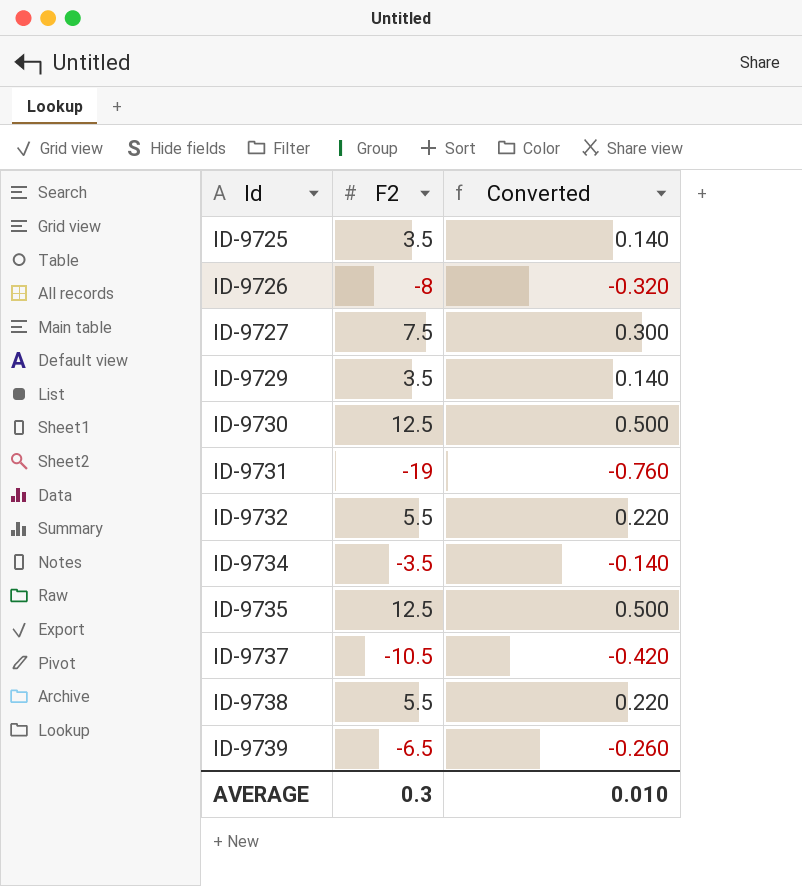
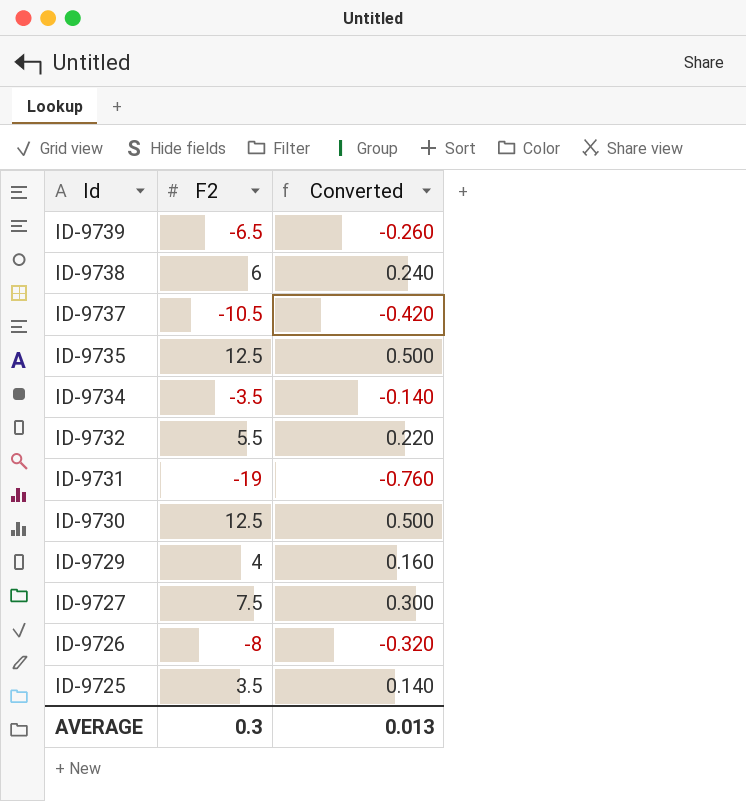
row order: Id ascending -> Id descending
ID-9738 | F2: 5.5 -> 6
ID-9738 | Converted: 0.220 -> 0.240
ID-9729 | F2: 3.5 -> 4
ID-9729 | Converted: 0.140 -> 0.160
AVERAGE | Converted: 0.010 -> 0.013

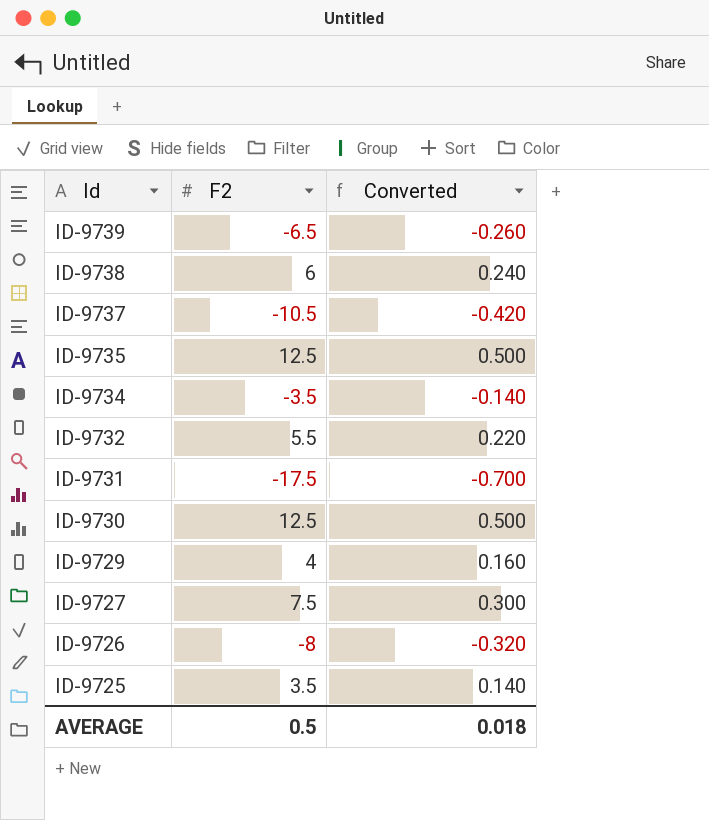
ID-9731 | F2: -19 -> -17.5
ID-9731 | Converted: -0.760 -> -0.700
AVERAGE | F2: 0.3 -> 0.5
AVERAGE | Converted: 0.013 -> 0.018

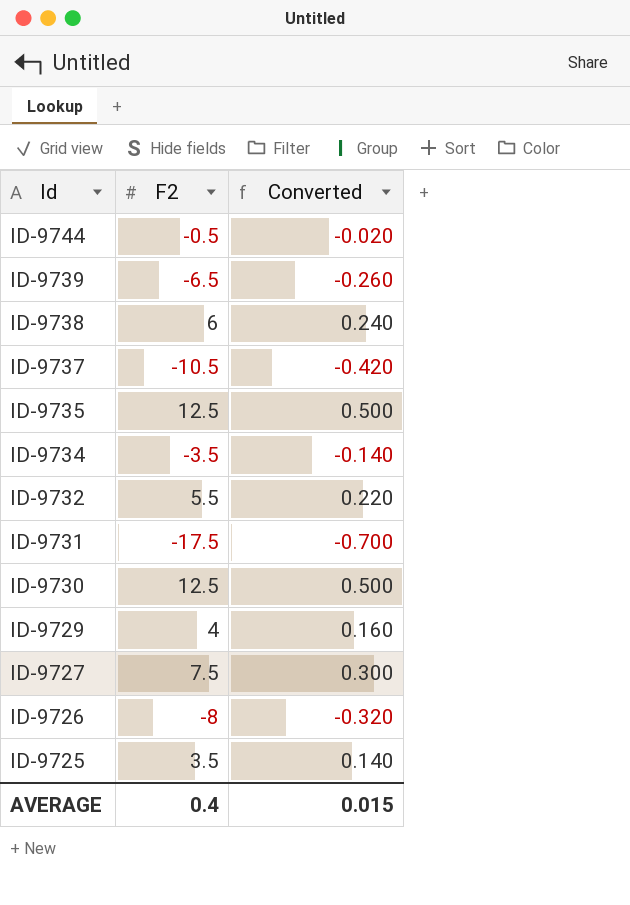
row ID-9744: none -> -0.5 | -0.020
AVERAGE | F2: 0.5 -> 0.4
AVERAGE | Converted: 0.018 -> 0.015

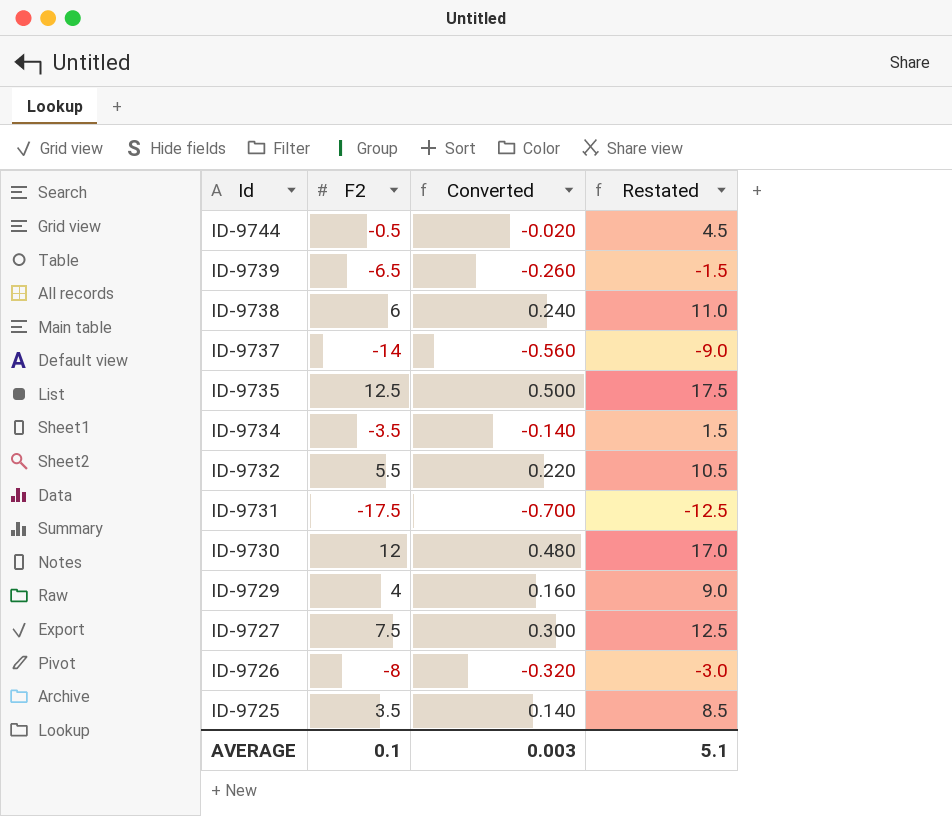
column Restated | formula: none -> [F2] + 5
ID-9737 | F2: -10.5 -> -14
ID-9737 | Converted: -0.420 -> -0.560
ID-9730 | F2: 12.5 -> 12
ID-9730 | Converted: 0.500 -> 0.480
AVERAGE | F2: 0.4 -> 0.1
AVERAGE | Converted: 0.015 -> 0.003

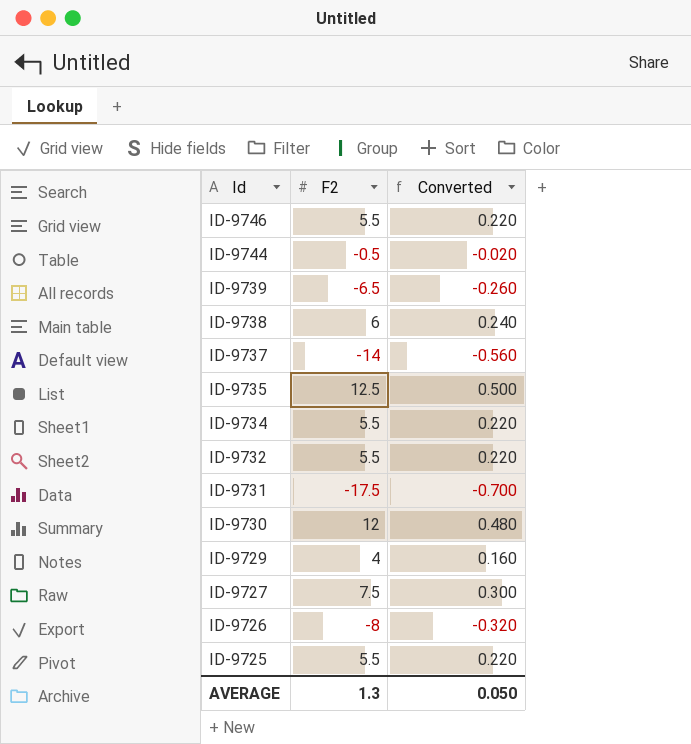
column Restated | formula: [F2] + 5 -> none
row ID-9746: none -> 5.5 | 0.220
ID-9734 | F2: -3.5 -> 5.5
ID-9734 | Converted: -0.140 -> 0.220
ID-9725 | F2: 3.5 -> 5.5
ID-9725 | Converted: 0.140 -> 0.220
AVERAGE | F2: 0.1 -> 1.3
AVERAGE | Converted: 0.003 -> 0.050

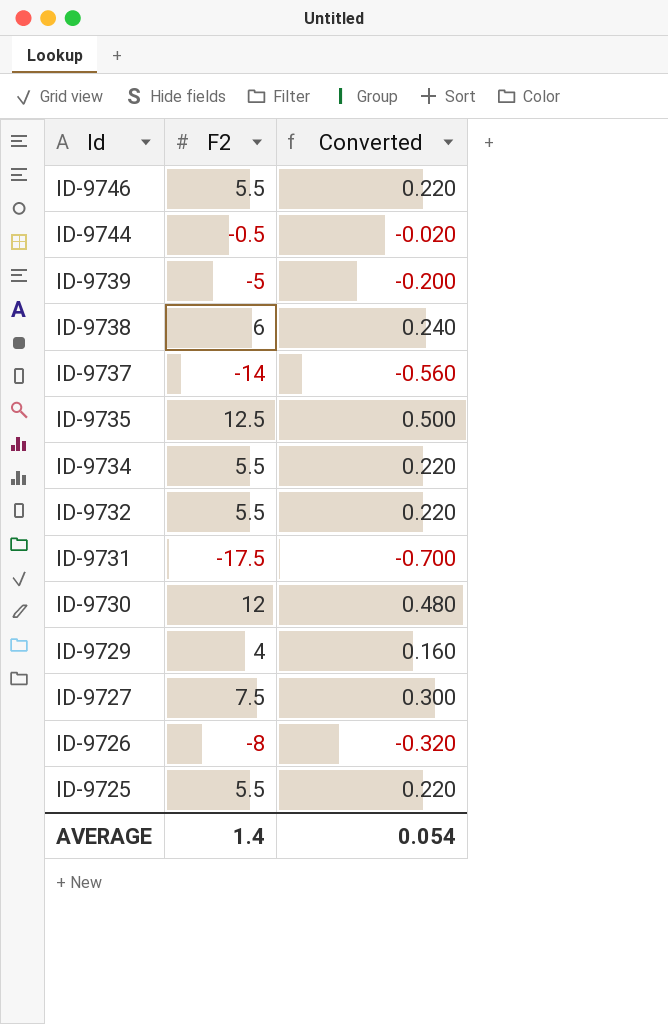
ID-9739 | F2: -6.5 -> -5
ID-9739 | Converted: -0.260 -> -0.200
AVERAGE | F2: 1.3 -> 1.4
AVERAGE | Converted: 0.050 -> 0.054

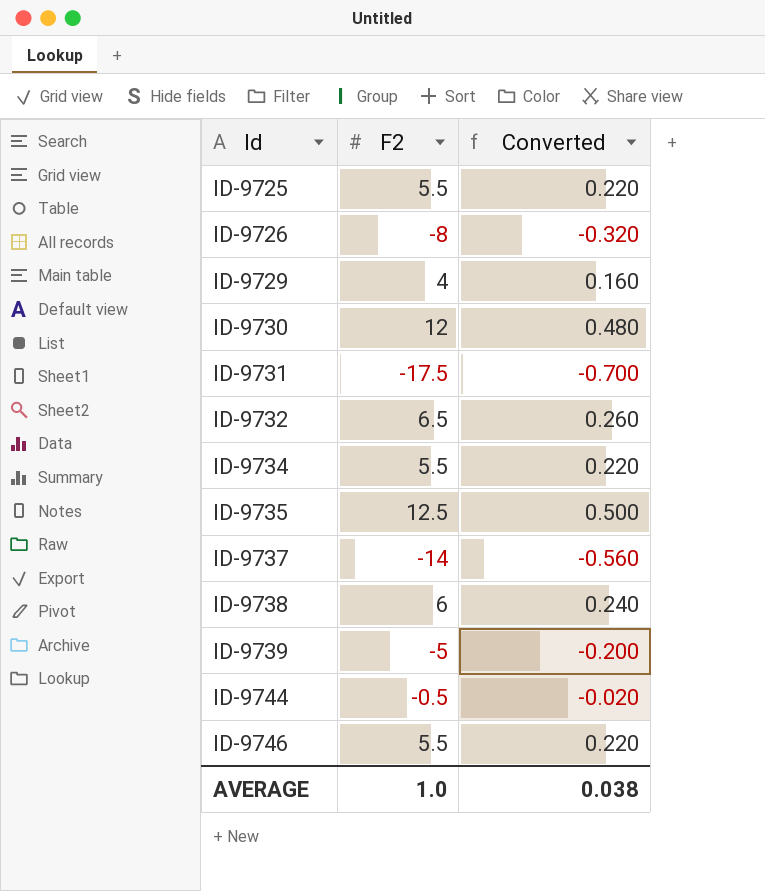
row order: Id descending -> Id ascending
row ID-9727: 7.5 | 0.300 -> none
ID-9732 | F2: 5.5 -> 6.5
ID-9732 | Converted: 0.220 -> 0.260
AVERAGE | F2: 1.4 -> 1.0
AVERAGE | Converted: 0.054 -> 0.038

